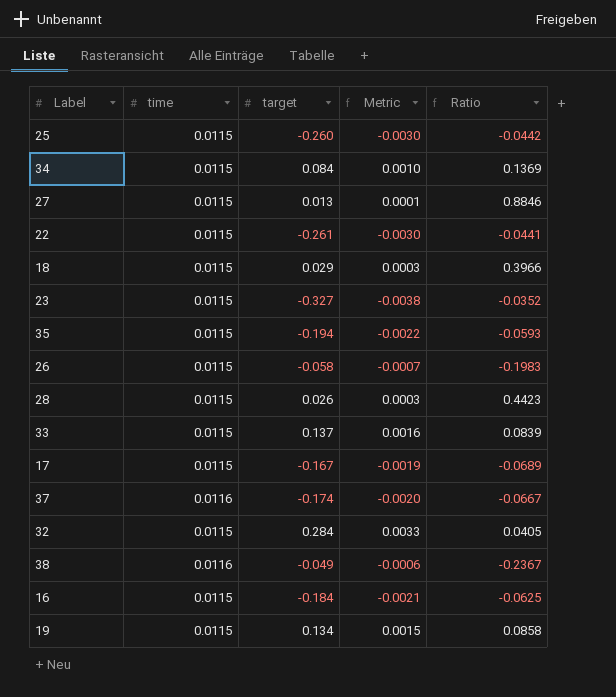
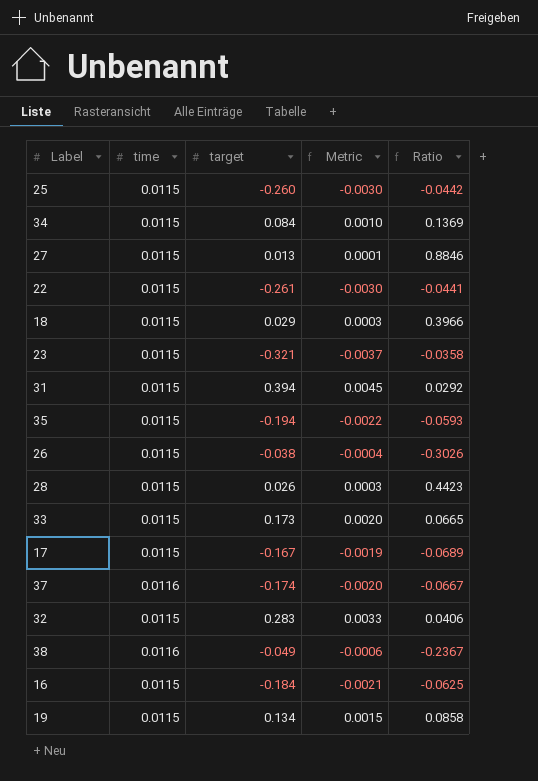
23 | target: -0.327 -> -0.321
23 | Metric: -0.0038 -> -0.0037
23 | Ratio: -0.0352 -> -0.0358
row 31: none -> 0.0115 | 0.394 | 0.0045 | 0.0292
26 | target: -0.058 -> -0.038
26 | Metric: -0.0007 -> -0.0004
26 | Ratio: -0.1983 -> -0.3026
33 | target: 0.137 -> 0.173
33 | Metric: 0.0016 -> 0.0020
33 | Ratio: 0.0839 -> 0.0665
32 | target: 0.284 -> 0.283
32 | Ratio: 0.0405 -> 0.0406

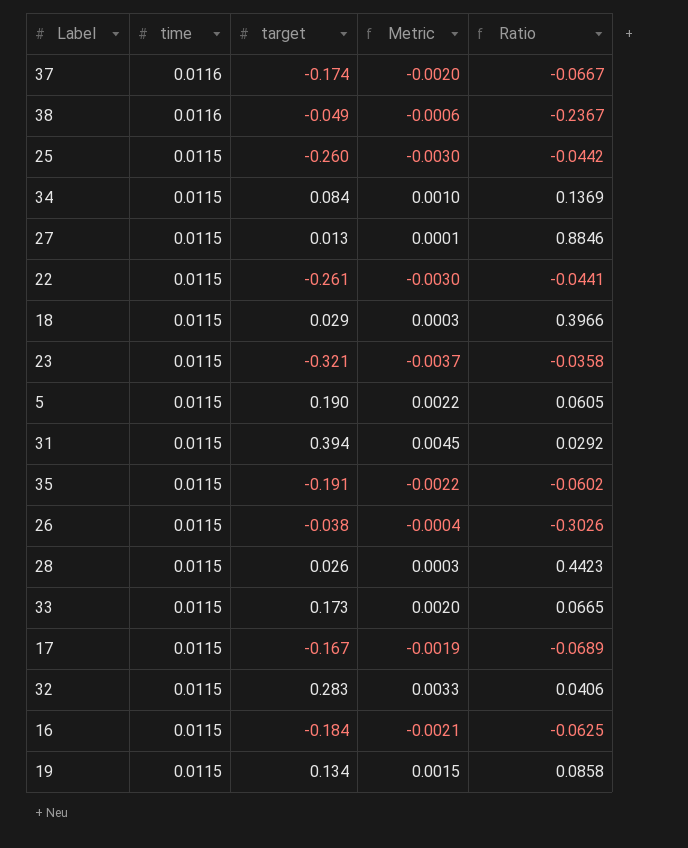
row order: none -> time descending
row 5: none -> 0.0115 | 0.190 | 0.0022 | 0.0605
35 | target: -0.194 -> -0.191
35 | Ratio: -0.0593 -> -0.0602

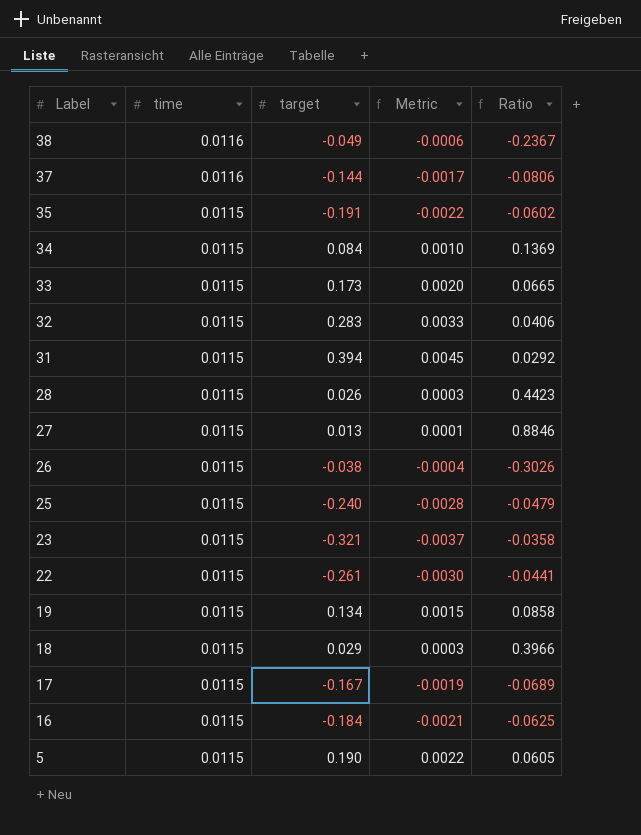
row order: time descending -> Label descending
37 | target: -0.174 -> -0.144
37 | Metric: -0.0020 -> -0.0017
37 | Ratio: -0.0667 -> -0.0806
25 | target: -0.260 -> -0.240
25 | Metric: -0.0030 -> -0.0028
25 | Ratio: -0.0442 -> -0.0479

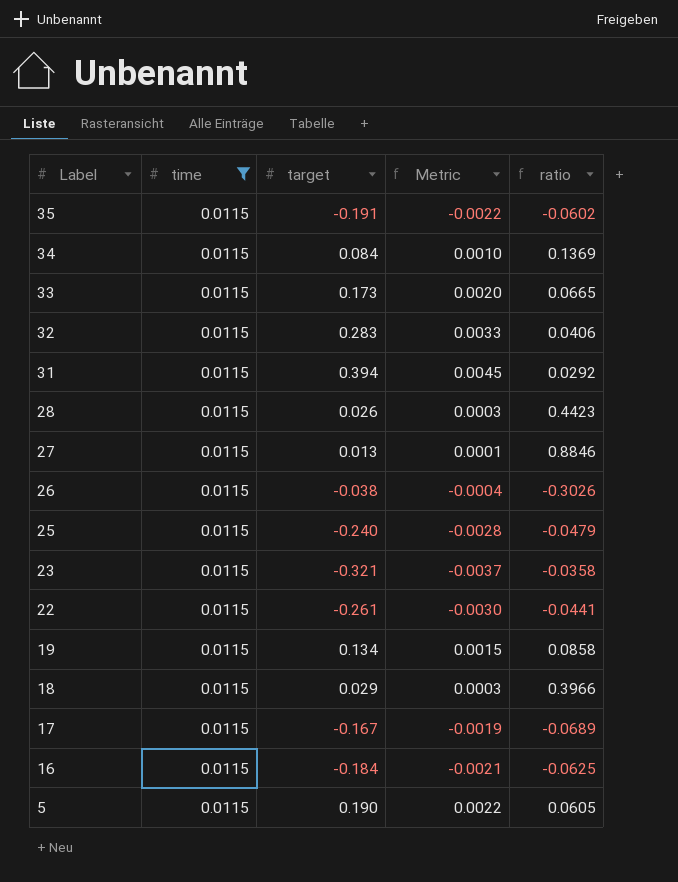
filter: none -> time = 0.0115
column name: Ratio -> ratio

